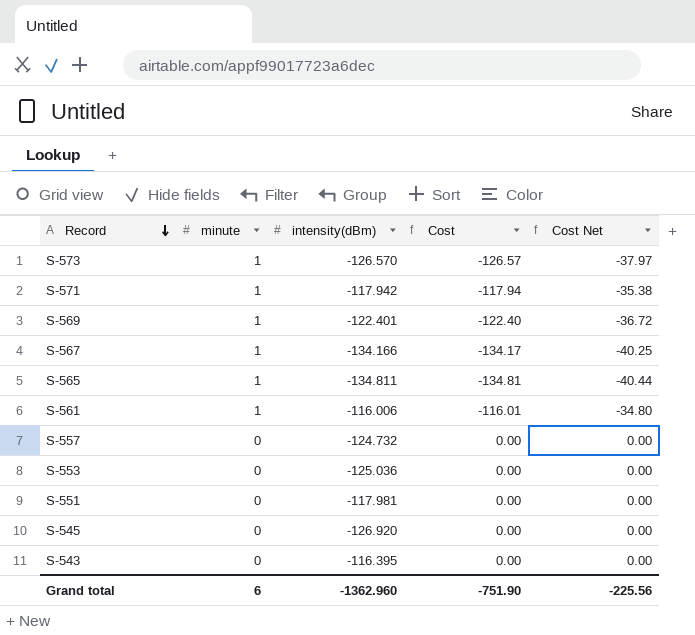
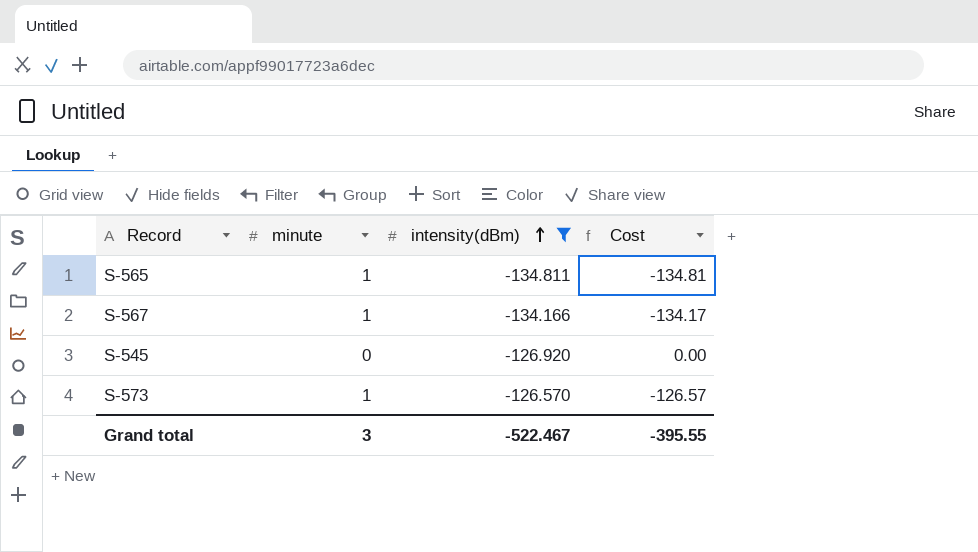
filter: none -> intensity(dBm) <= -126.570
row order: Record descending -> intensity(dBm) ascending
column Cost Net | formula: [Cost] * 0.3 -> none
Grand total | minute: 6 -> 3
Grand total | intensity(dBm): -1362.960 -> -522.467
Grand total | Cost: -751.90 -> -395.55

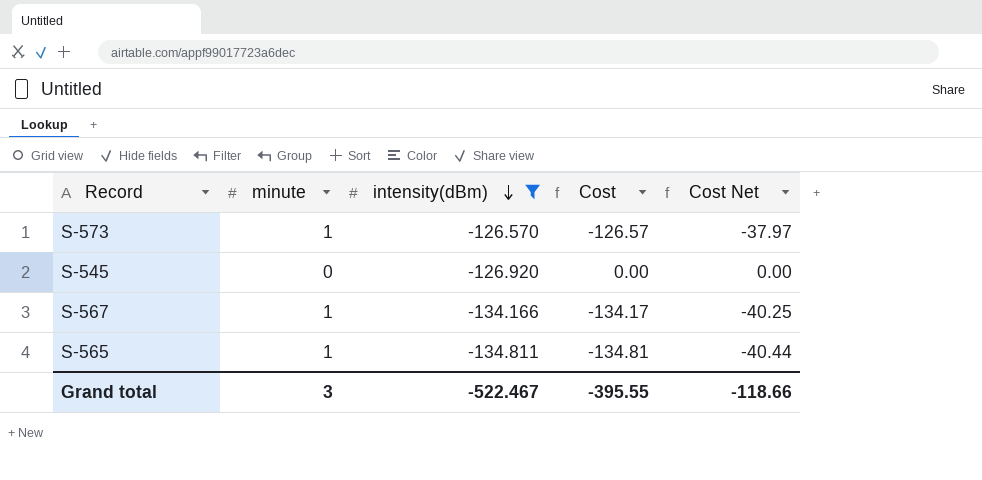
row order: intensity(dBm) ascending -> intensity(dBm) descending
column Cost Net | formula: none -> [Cost] * 0.3

